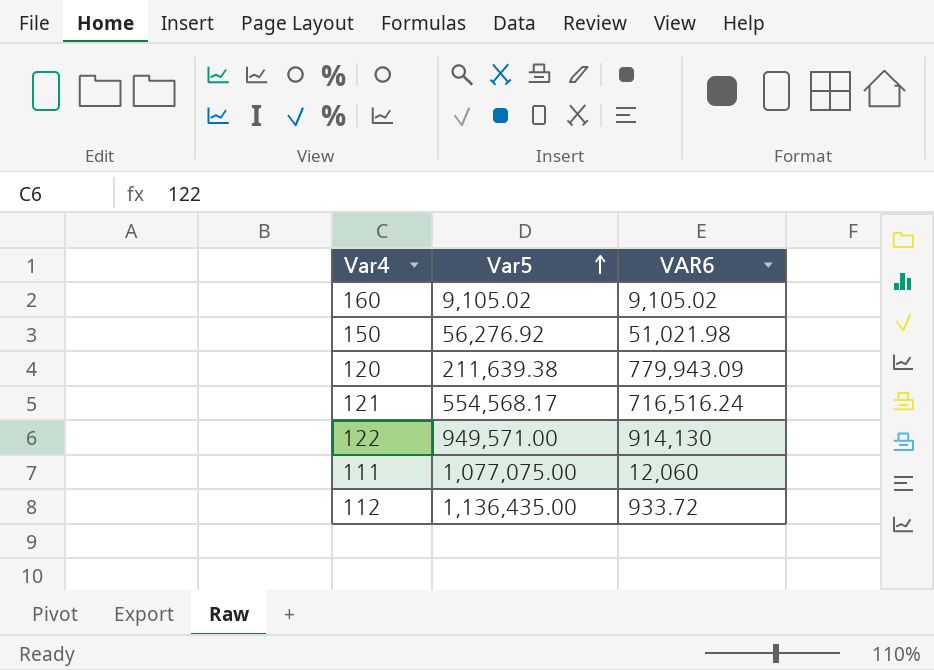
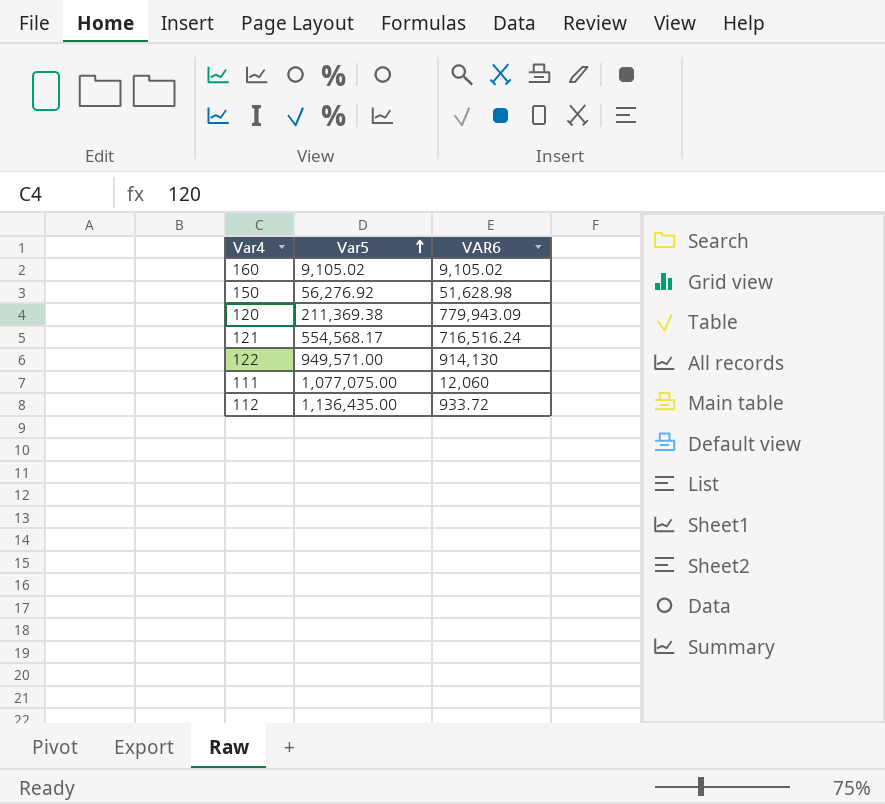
150 | VAR6: 51,021.98 -> 51,628.98
120 | Var5: 211,639.38 -> 211,369.38

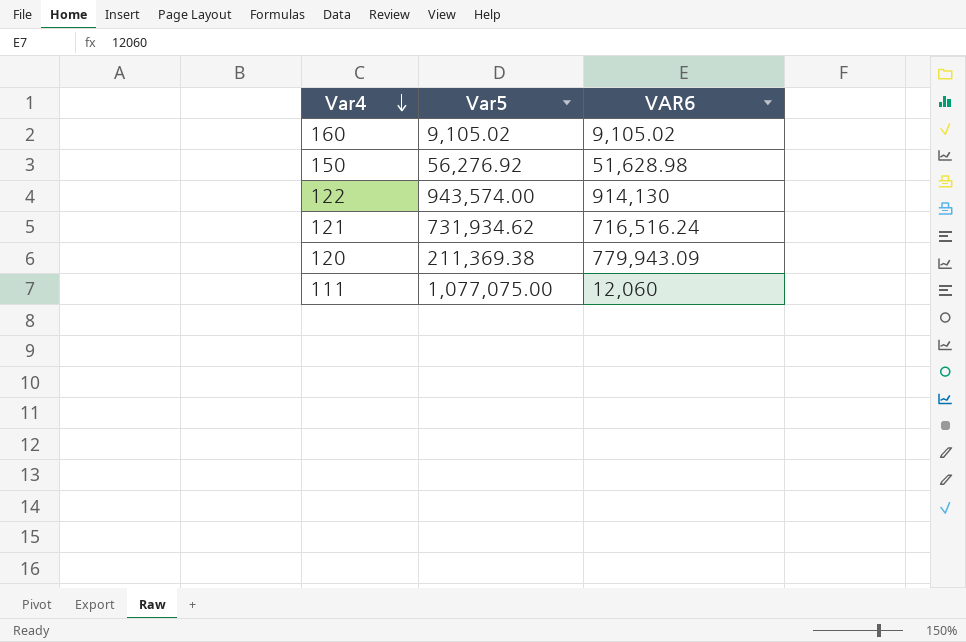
row order: Var5 ascending -> Var4 descending
row 112: 1,136,435.00 | 933.72 -> none
122 | Var5: 949,571.00 -> 943,574.00
121 | Var5: 554,568.17 -> 731,934.62

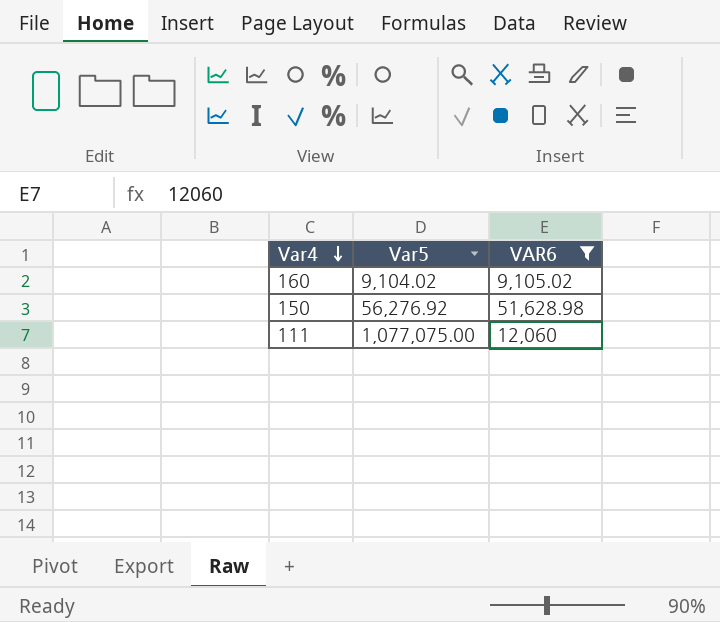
filter: none -> VAR6 <= 51,628.98
160 | Var5: 9,105.02 -> 9,104.02

